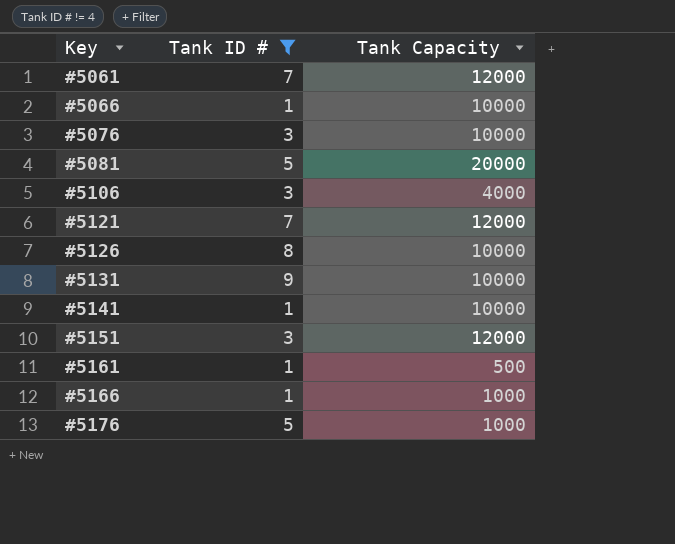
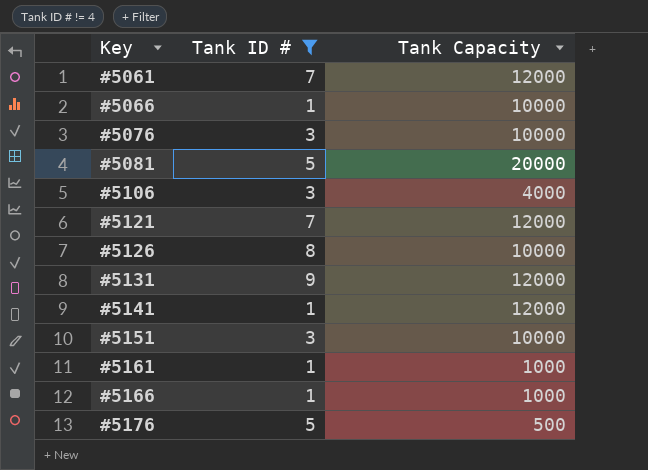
#5131 | Tank Capacity: 10000 -> 12000
#5141 | Tank Capacity: 10000 -> 12000
#5151 | Tank Capacity: 12000 -> 10000
#5161 | Tank Capacity: 500 -> 1000
#5176 | Tank Capacity: 1000 -> 500

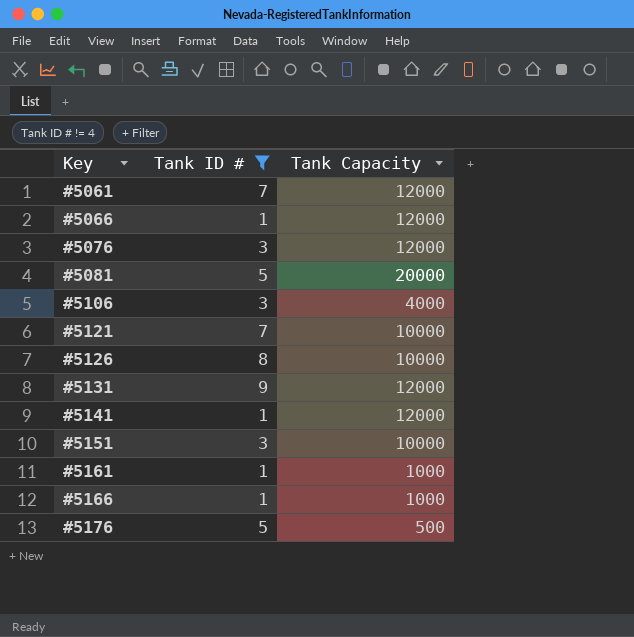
#5066 | Tank Capacity: 10000 -> 12000
#5076 | Tank Capacity: 10000 -> 12000
#5121 | Tank Capacity: 12000 -> 10000

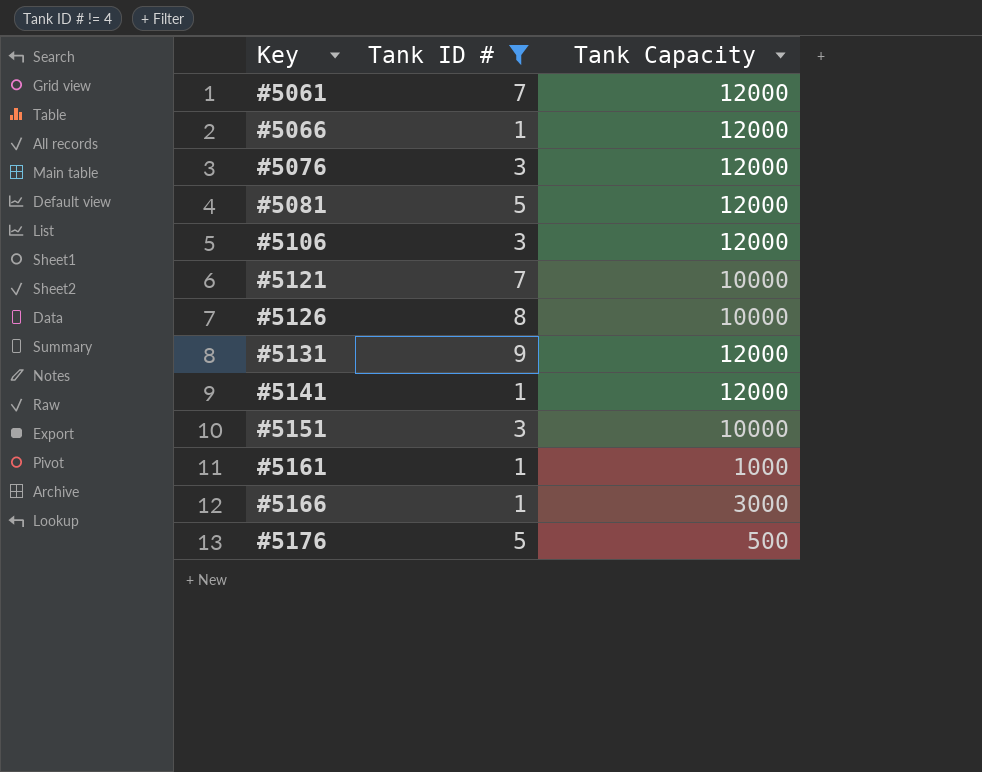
#5081 | Tank Capacity: 20000 -> 12000
#5106 | Tank Capacity: 4000 -> 12000
#5166 | Tank Capacity: 1000 -> 3000

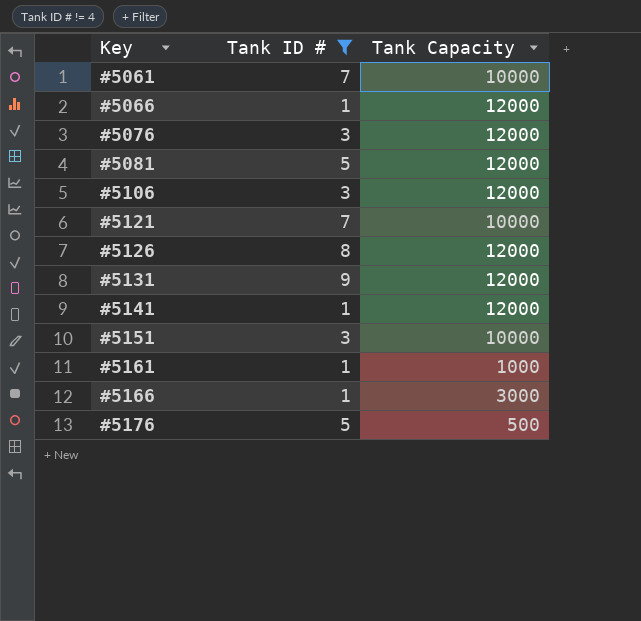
#5061 | Tank Capacity: 12000 -> 10000
#5126 | Tank Capacity: 10000 -> 12000

